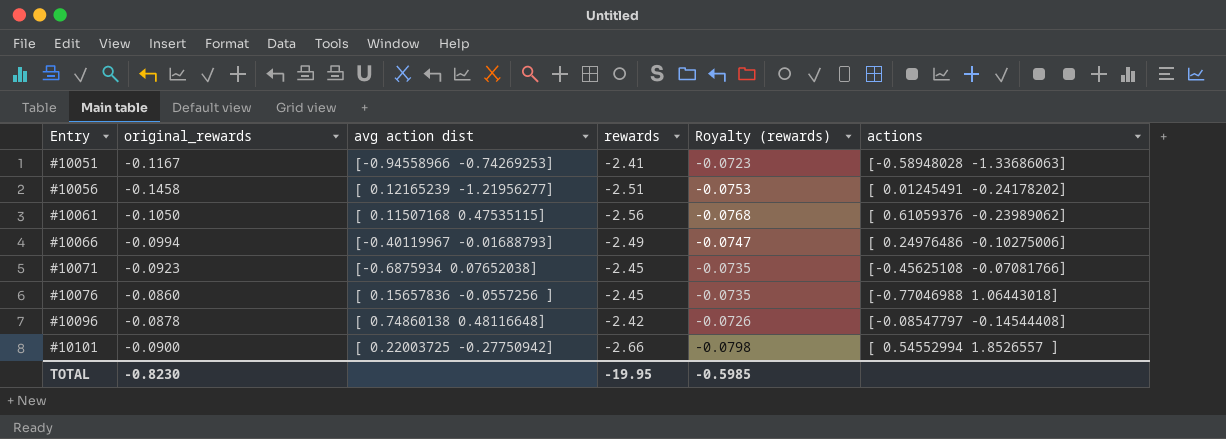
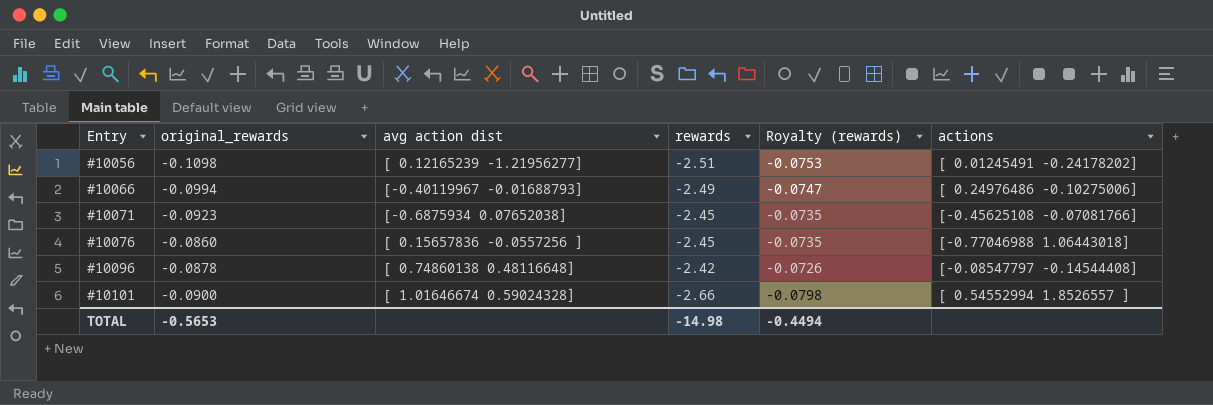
row #10051: -0.1167 | [-0.94558966 -0.74269253] | -2.41 | -0.0723 | [-0.58948028 -1.33686063] -> none
row #10061: -0.1050 | [ 0.11507168 0.47535115] | -2.56 | -0.0768 | [ 0.61059376 -0.23989062] -> none
#10056 | original_rewards: -0.1458 -> -0.1098
#10101 | avg action dist: [ 0.22003725 -0.27750942] -> [ 1.01646674 0.59024328]
TOTAL | original_rewards: -0.8230 -> -0.5653
TOTAL | rewards: -19.95 -> -14.98
TOTAL | Royalty (rewards): -0.5985 -> -0.4494

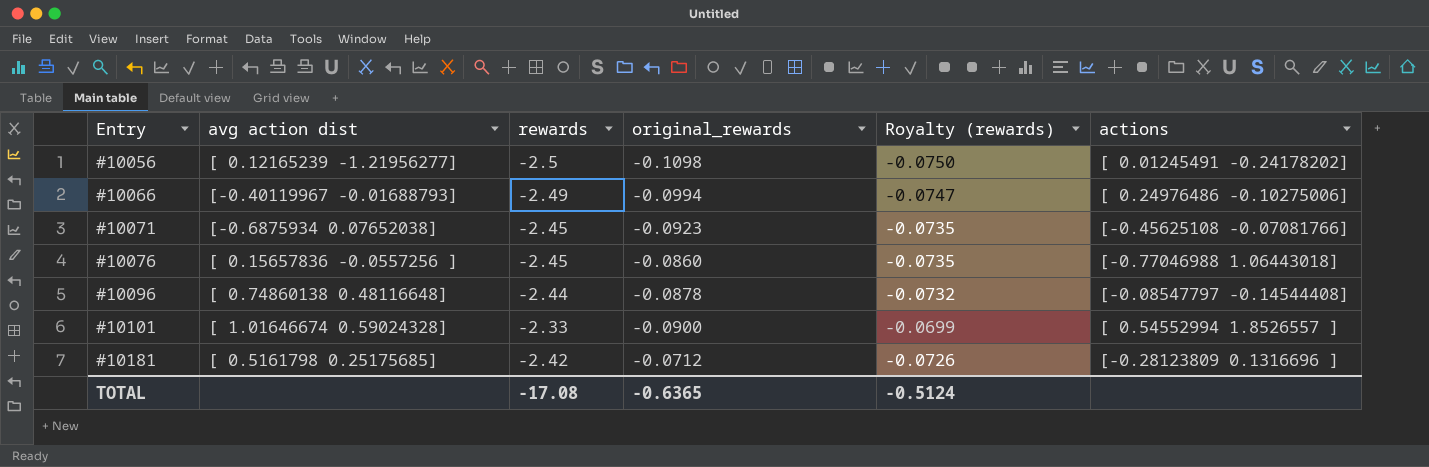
column original_rewards | position: 2 -> 4
#10056 | rewards: -2.51 -> -2.5
#10056 | Royalty (rewards): -0.0753 -> -0.0750
#10096 | rewards: -2.42 -> -2.44
#10096 | Royalty (rewards): -0.0726 -> -0.0732
#10101 | rewards: -2.66 -> -2.33
#10101 | Royalty (rewards): -0.0798 -> -0.0699
row #10181: none -> [ 0.5161798 0.25175685] | -2.42 | -0.0712 | -0.0726 | [-0.28123809 0.1316696 ]
TOTAL | rewards: -14.98 -> -17.08
TOTAL | original_rewards: -0.5653 -> -0.6365
TOTAL | Royalty (rewards): -0.4494 -> -0.5124

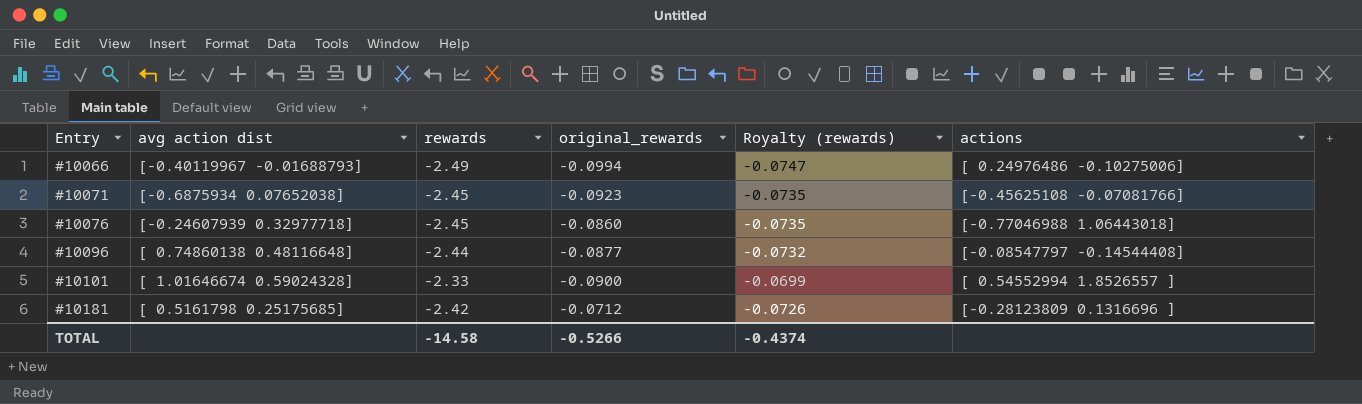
row #10056: [ 0.12165239 -1.21956277] | -2.5 | -0.1098 | -0.0750 | [ 0.01245491 -0.24178202] -> none
#10076 | avg action dist: [ 0.15657836 -0.0557256 ] -> [-0.24607939 0.32977718]
#10096 | original_rewards: -0.0878 -> -0.0877
TOTAL | rewards: -17.08 -> -14.58
TOTAL | original_rewards: -0.6365 -> -0.5266
TOTAL | Royalty (rewards): -0.5124 -> -0.4374

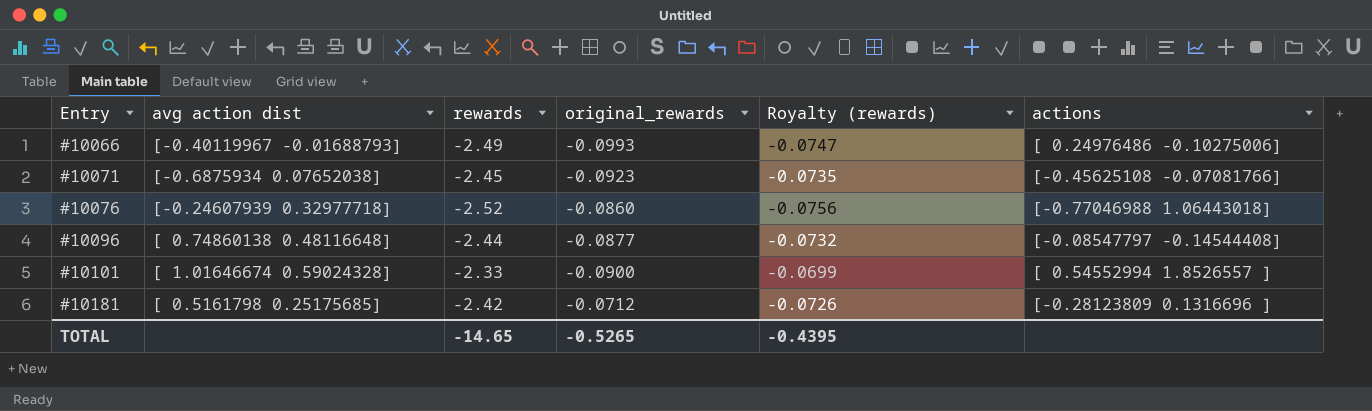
#10066 | original_rewards: -0.0994 -> -0.0993
#10076 | rewards: -2.45 -> -2.52
#10076 | Royalty (rewards): -0.0735 -> -0.0756
TOTAL | rewards: -14.58 -> -14.65
TOTAL | original_rewards: -0.5266 -> -0.5265
TOTAL | Royalty (rewards): -0.4374 -> -0.4395

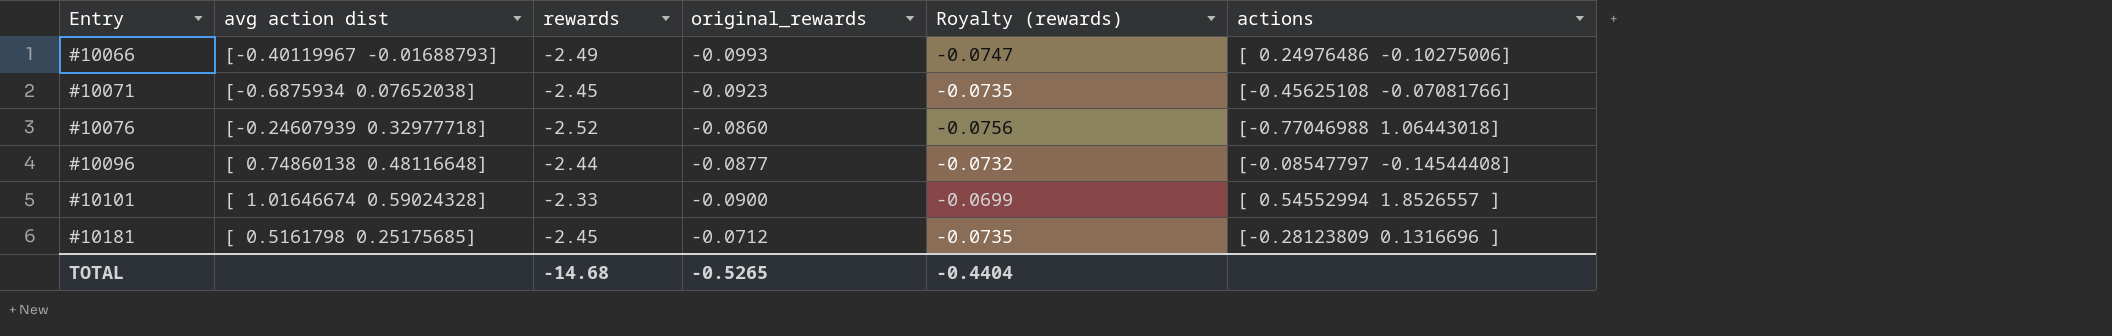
#10181 | rewards: -2.42 -> -2.45
#10181 | Royalty (rewards): -0.0726 -> -0.0735
TOTAL | rewards: -14.65 -> -14.68
TOTAL | Royalty (rewards): -0.4395 -> -0.4404

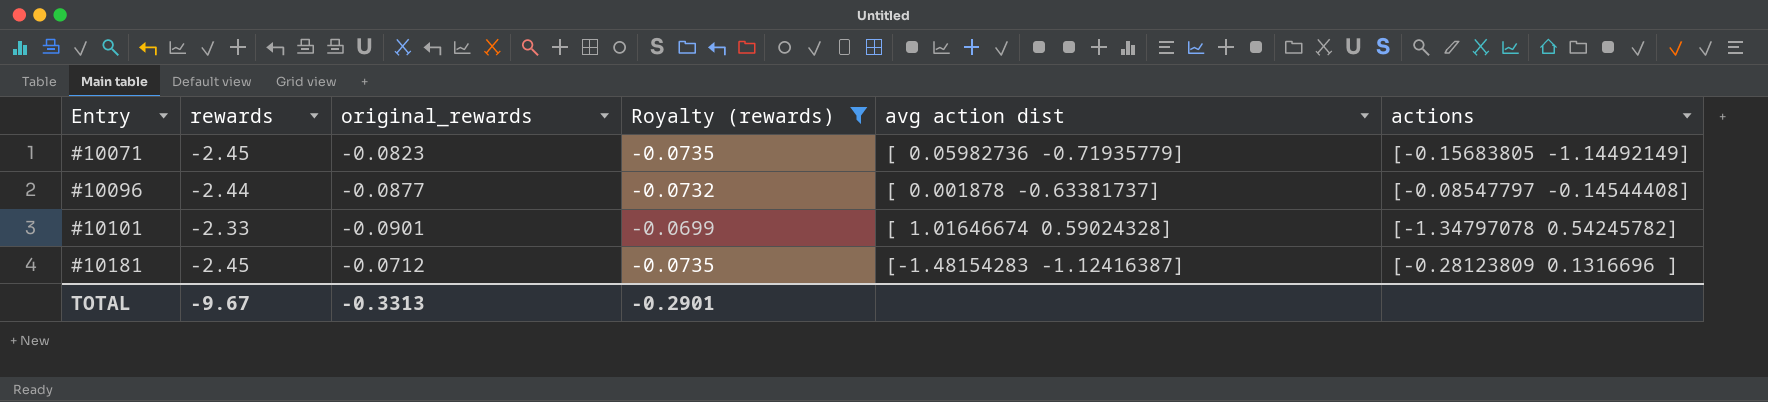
filter: none -> Royalty (rewards) >= -0.0735
column avg action dist | position: 2 -> 5
#10071 | original_rewards: -0.0923 -> -0.0823
#10071 | avg action dist: [-0.6875934 0.07652038] -> [ 0.05982736 -0.71935779]
#10071 | actions: [-0.45625108 -0.07081766] -> [-0.15683805 -1.14492149]
#10096 | avg action dist: [ 0.74860138 0.48116648] -> [ 0.001878 -0.63381737]
#10101 | original_rewards: -0.0900 -> -0.0901
#10101 | actions: [ 0.54552994 1.8526557 ] -> [-1.34797078 0.54245782]
#10181 | avg action dist: [ 0.5161798 0.25175685] -> [-1.48154283 -1.12416387]
TOTAL | rewards: -14.68 -> -9.67
TOTAL | original_rewards: -0.5265 -> -0.3313
TOTAL | Royalty (rewards): -0.4404 -> -0.2901

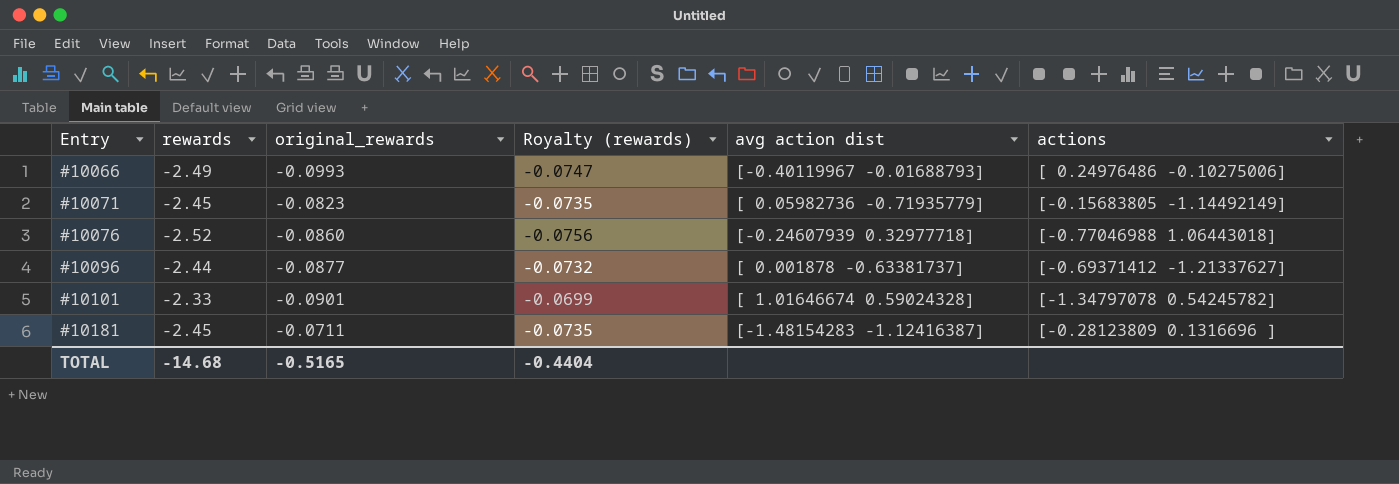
filter: Royalty (rewards) >= -0.0735 -> none
#10096 | actions: [-0.08547797 -0.14544408] -> [-0.69371412 -1.21337627]
#10181 | original_rewards: -0.0712 -> -0.0711
TOTAL | rewards: -9.67 -> -14.68
TOTAL | original_rewards: -0.3313 -> -0.5165
TOTAL | Royalty (rewards): -0.2901 -> -0.4404

